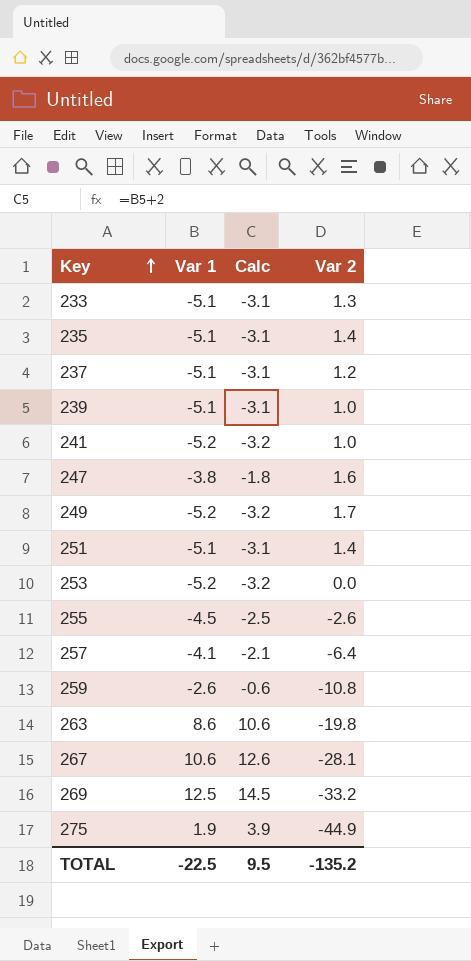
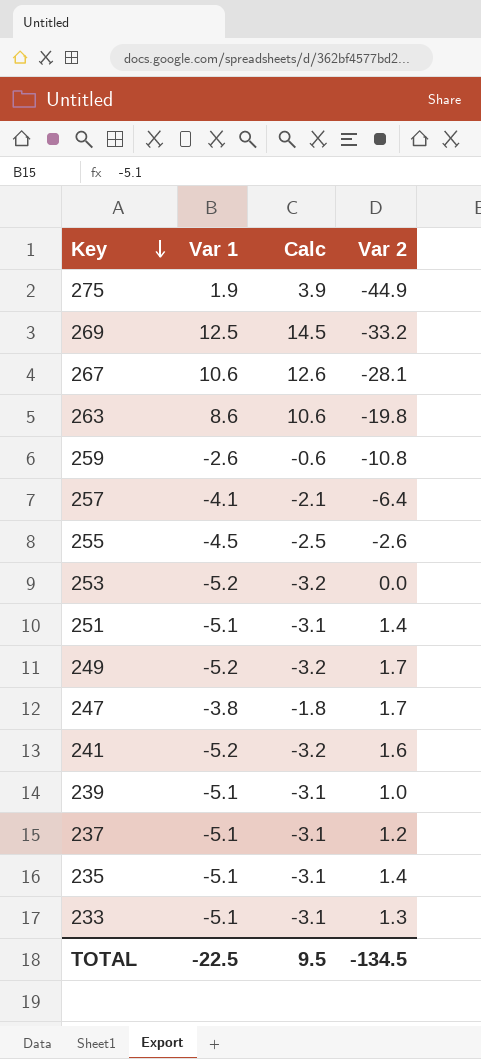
row order: Key ascending -> Key descending
247 | Var 2: 1.6 -> 1.7
241 | Var 2: 1.0 -> 1.6
TOTAL | Var 2: -135.2 -> -134.5

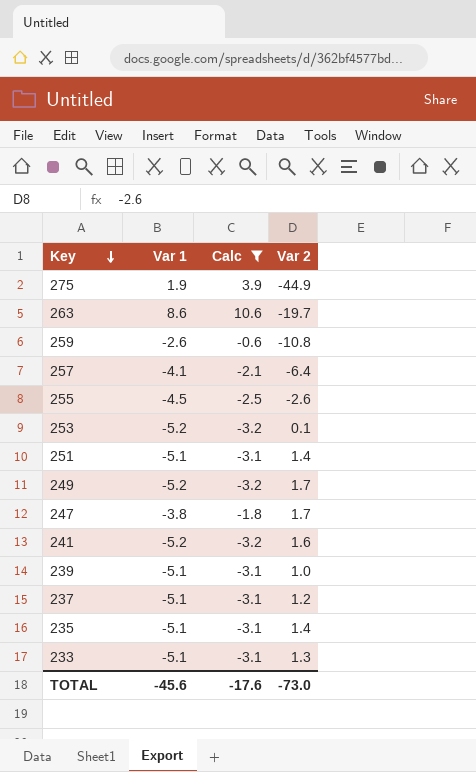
filter: none -> Calc <= 10.6
263 | Var 2: -19.8 -> -19.7
253 | Var 2: 0.0 -> 0.1
TOTAL | Var 1: -22.5 -> -45.6
TOTAL | Calc: 9.5 -> -17.6
TOTAL | Var 2: -134.5 -> -73.0

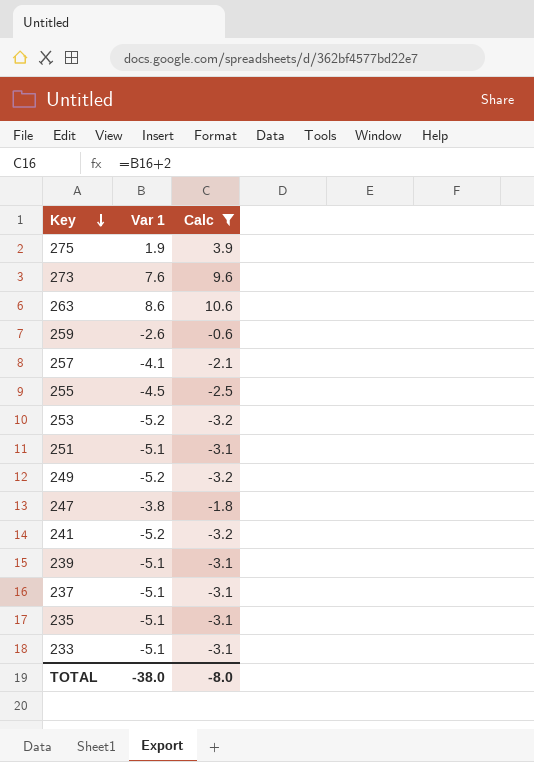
column Var 2 | position: 4 -> none
row 273: none -> 7.6 | 9.6
TOTAL | Var 1: -45.6 -> -38.0
TOTAL | Calc: -17.6 -> -8.0

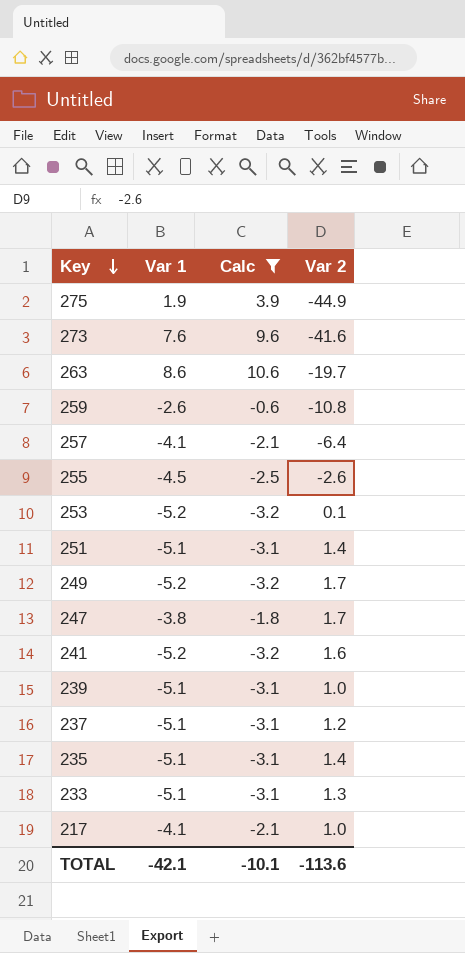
column Var 2 | position: none -> 4
row 217: none -> -4.1 | -2.1 | 1.0
TOTAL | Var 1: -38.0 -> -42.1
TOTAL | Calc: -8.0 -> -10.1

